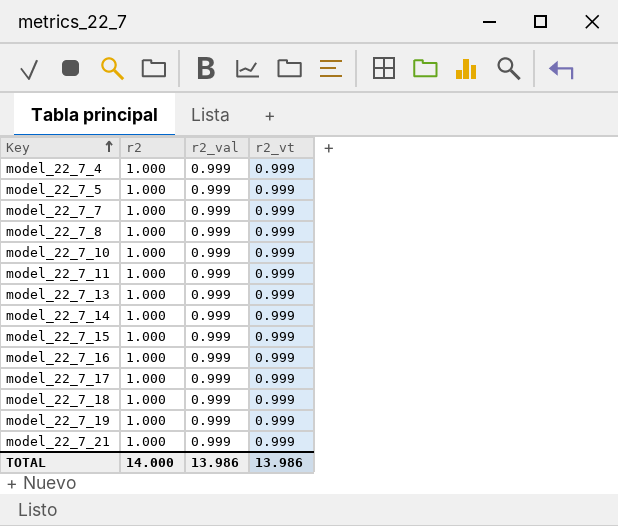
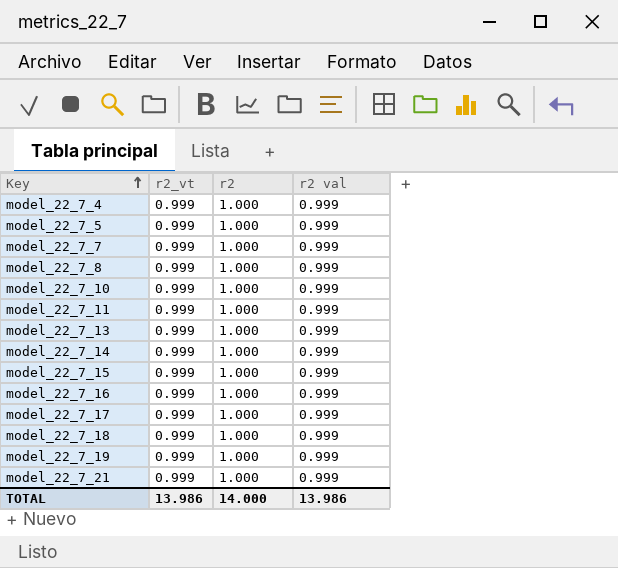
column r2_vt | position: 4 -> 2
column name: r2_val -> r2 val

